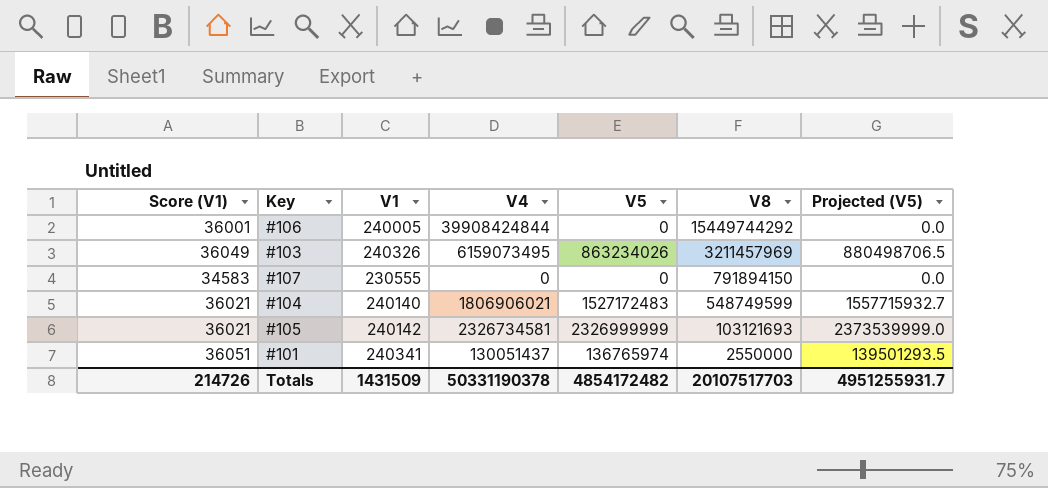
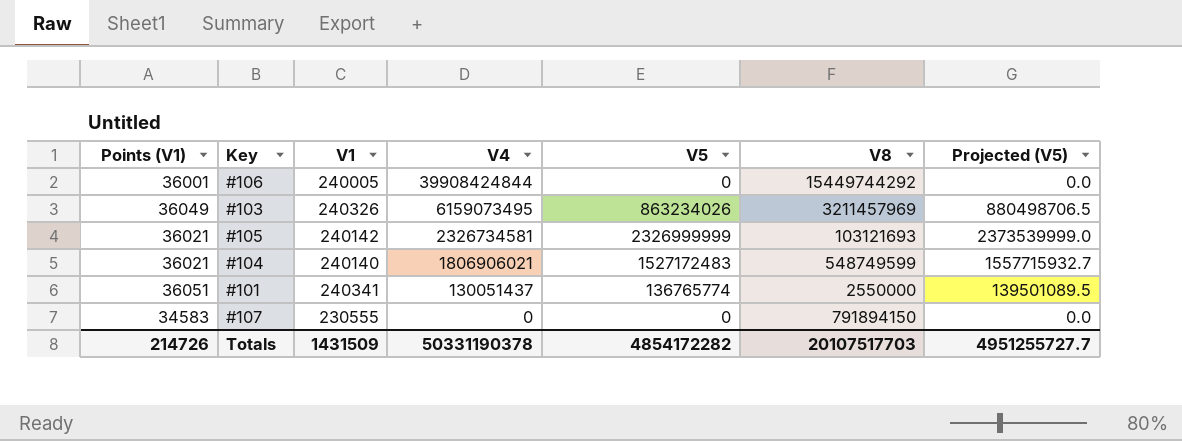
row order: V8 descending -> V4 descending
column name: Score (V1) -> Points (V1)
#101 | V5: 136765974 -> 136765774
#101 | Projected (V5): 139501293.5 -> 139501089.5
Totals | V5: 4854172482 -> 4854172282
Totals | Projected (V5): 4951255931.7 -> 4951255727.7

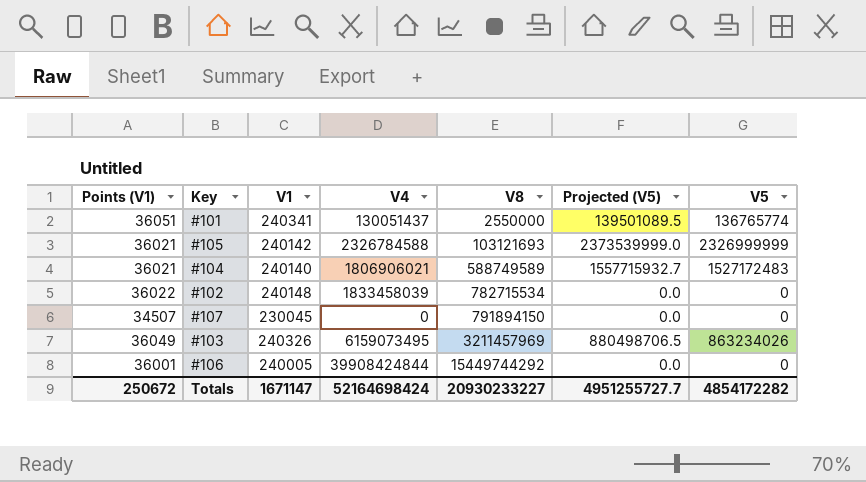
row order: V4 descending -> V8 ascending
column V5 | position: 5 -> 7
#105 | V4: 2326734581 -> 2326784588
#104 | V8: 548749599 -> 588749589
row #102: none -> 36022 | 240148 | 1833458039 | 782715534 | 0.0 | 0
#107 | Points (V1): 34583 -> 34507
#107 | V1: 230555 -> 230045
Totals | Points (V1): 214726 -> 250672
Totals | V1: 1431509 -> 1671147
Totals | V4: 50331190378 -> 52164698424
Totals | V8: 20107517703 -> 20930233227

